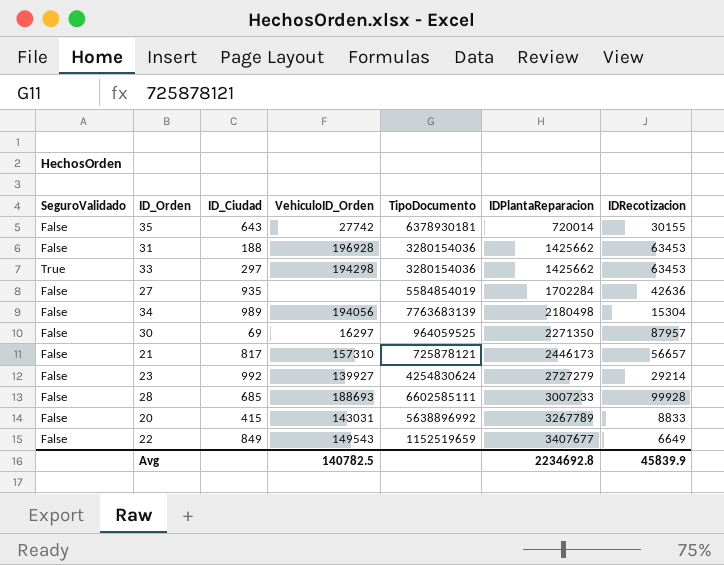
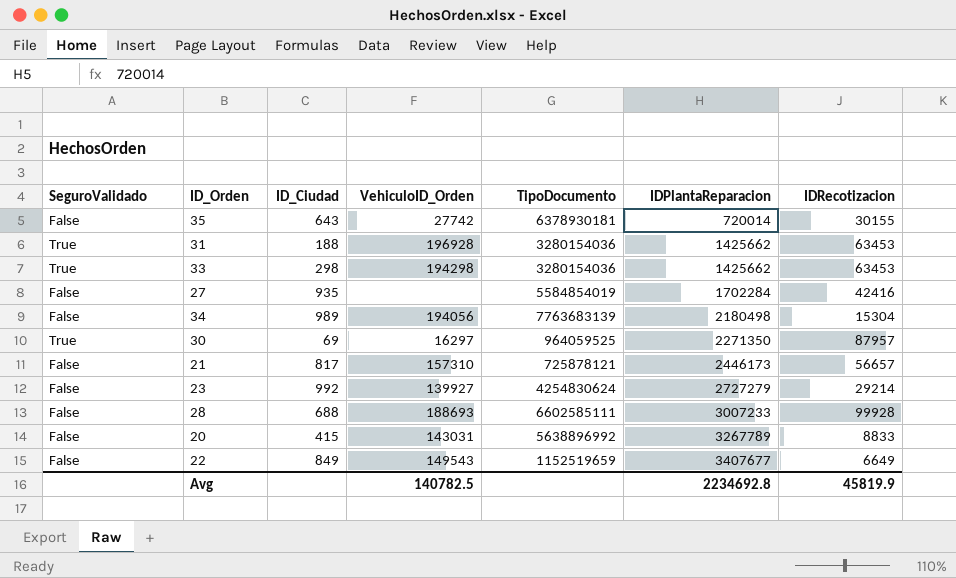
31 | SeguroValidado: False -> True
33 | ID_Ciudad: 297 -> 298
27 | IDRecotizacion: 42636 -> 42416
30 | SeguroValidado: False -> True
28 | ID_Ciudad: 685 -> 688
Avg | IDRecotizacion: 45839.9 -> 45819.9

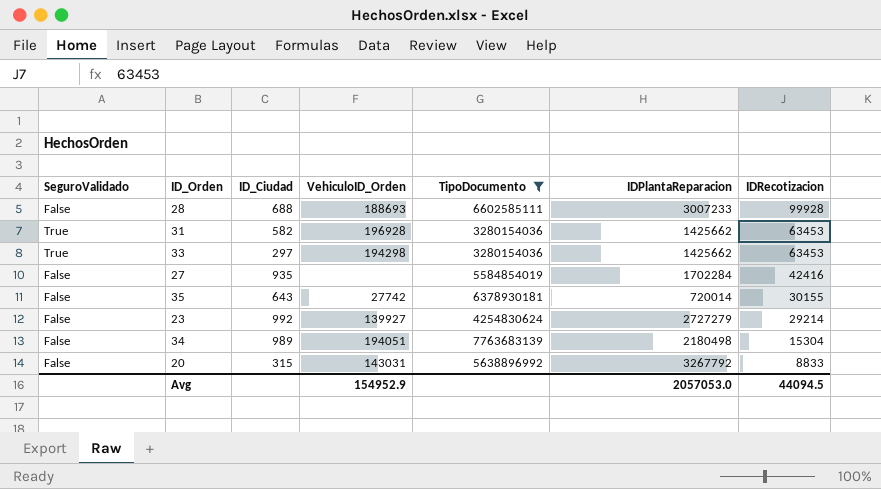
filter: none -> TipoDocumento >= 3280154036
row order: IDPlantaReparacion ascending -> IDRecotizacion descending
31 | ID_Ciudad: 188 -> 582
33 | ID_Ciudad: 298 -> 297
34 | VehiculoID_Orden: 194056 -> 194051
20 | ID_Ciudad: 415 -> 315
20 | IDPlantaReparacion: 3267789 -> 3267792
Avg | VehiculoID_Orden: 140782.5 -> 154952.9
Avg | IDPlantaReparacion: 2234692.8 -> 2057053.0
Avg | IDRecotizacion: 45819.9 -> 44094.5

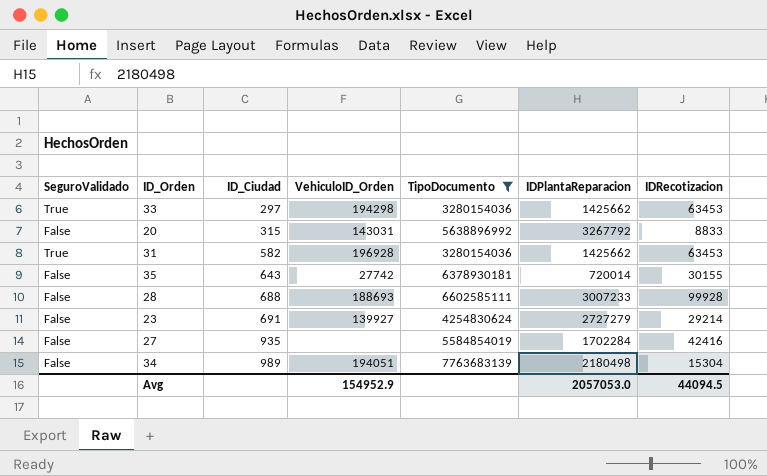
row order: IDRecotizacion descending -> ID_Ciudad ascending
23 | ID_Ciudad: 992 -> 691

